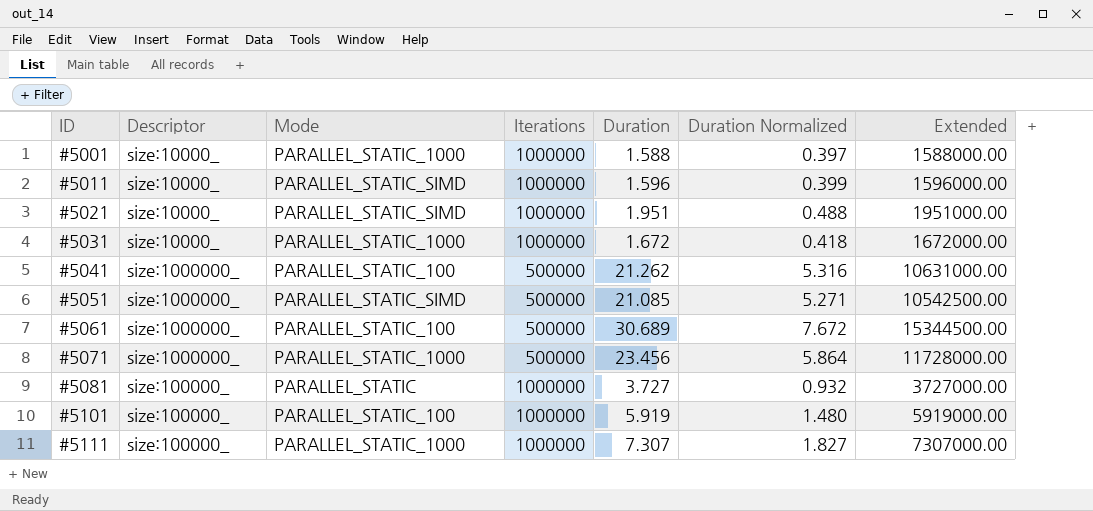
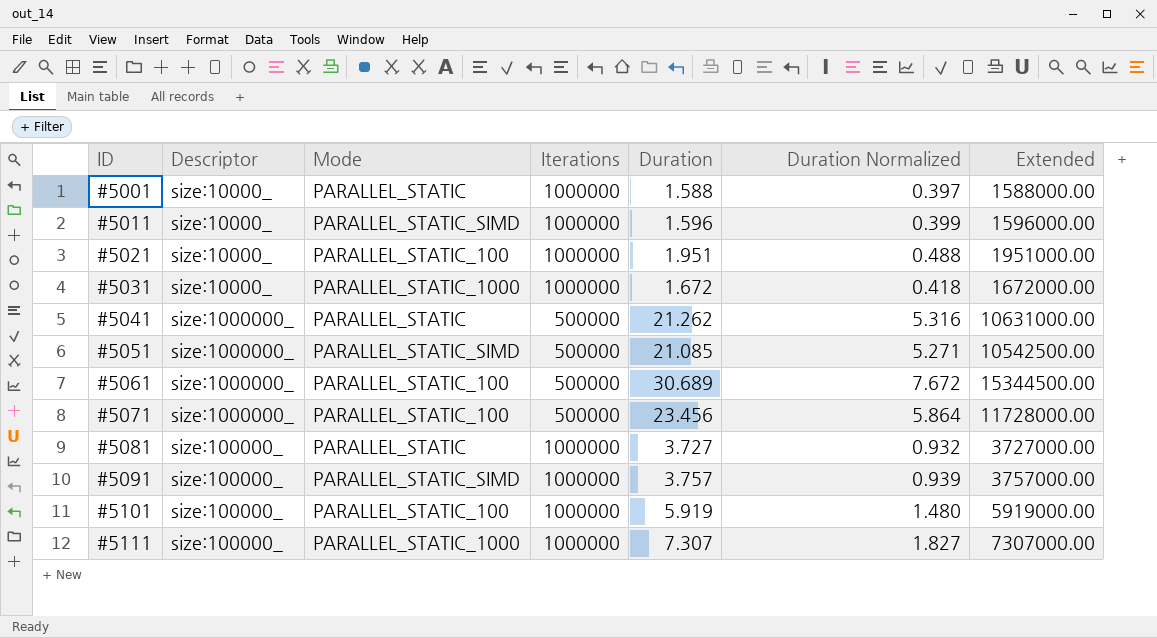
#5001 | Mode: PARALLEL_STATIC_1000 -> PARALLEL_STATIC
#5021 | Mode: PARALLEL_STATIC_SIMD -> PARALLEL_STATIC_100
#5041 | Mode: PARALLEL_STATIC_100 -> PARALLEL_STATIC
#5071 | Mode: PARALLEL_STATIC_1000 -> PARALLEL_STATIC_100
row #5091: none -> size:100000_ | PARALLEL_STATIC_SIMD | 1000000 | 3.757 | 0.939 | 3757000.00

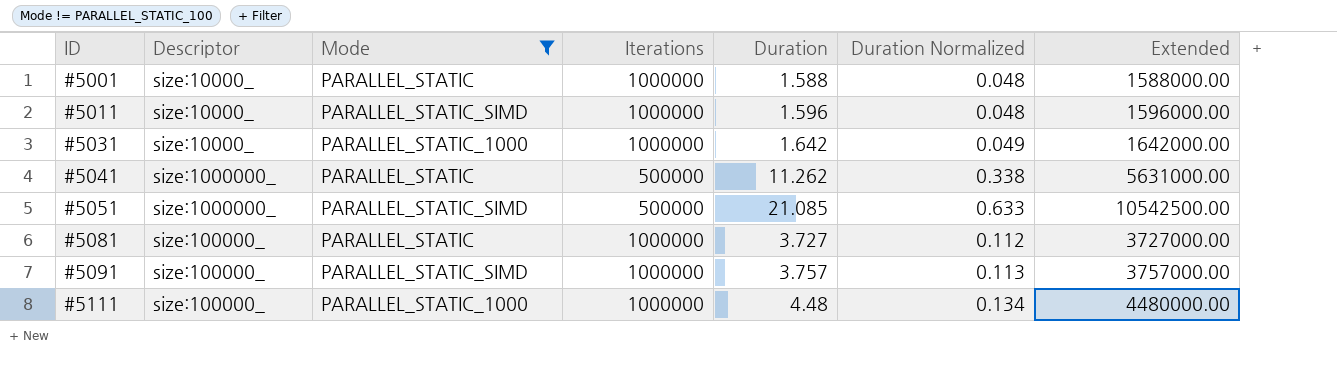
filter: none -> Mode != PARALLEL_STATIC_100
column Duration Normalized | formula: [Duration] * 0.25 -> [Duration] * 0.03
#5031 | Duration: 1.672 -> 1.642
#5031 | Extended: 1672000.00 -> 1642000.00
#5041 | Duration: 21.262 -> 11.262
#5041 | Extended: 10631000.00 -> 5631000.00
#5111 | Duration: 7.307 -> 4.48
#5111 | Extended: 7307000.00 -> 4480000.00

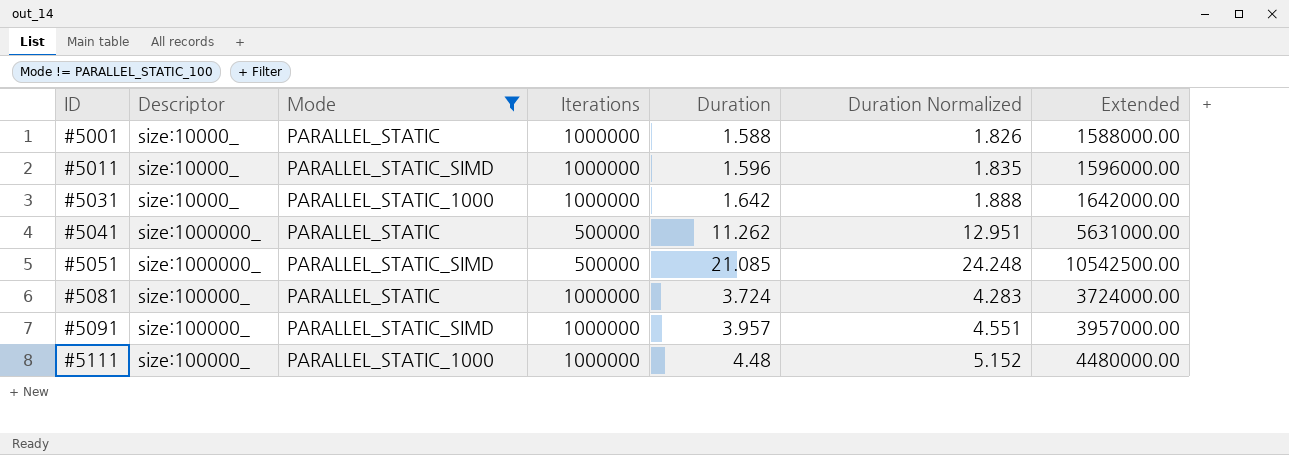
column Duration Normalized | formula: [Duration] * 0.03 -> [Duration] * 1.15
#5081 | Duration: 3.727 -> 3.724
#5081 | Extended: 3727000.00 -> 3724000.00
#5091 | Duration: 3.757 -> 3.957
#5091 | Extended: 3757000.00 -> 3957000.00

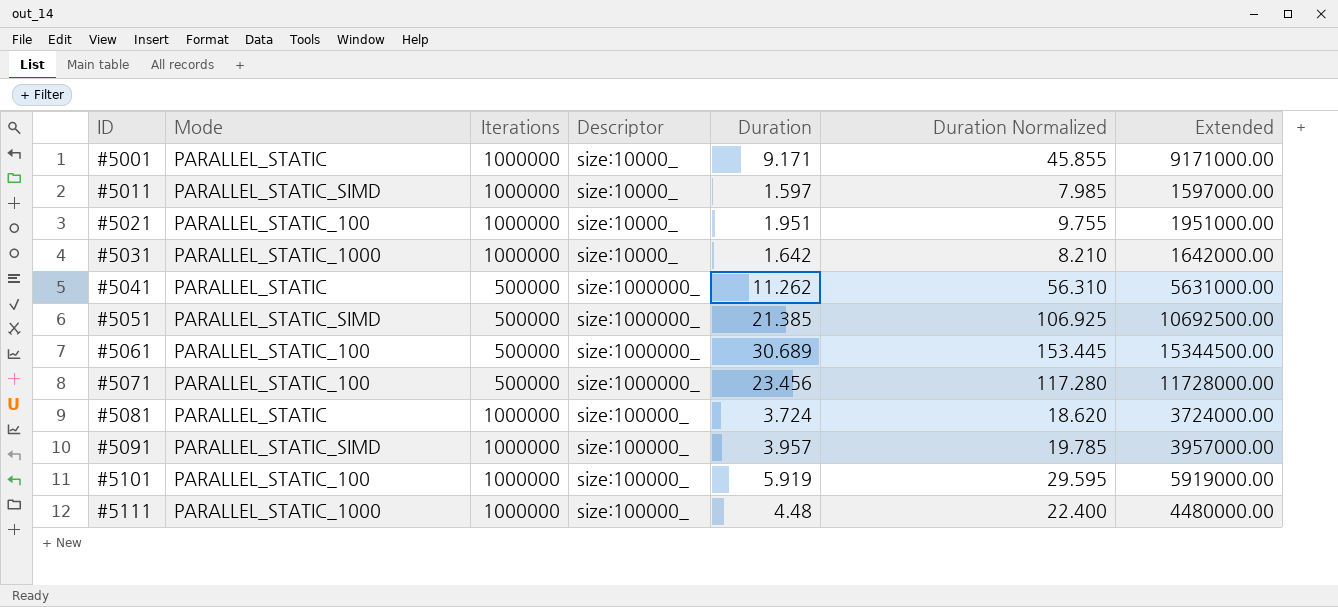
filter: Mode != PARALLEL_STATIC_100 -> none
column Descriptor | position: 2 -> 4
column Duration Normalized | formula: [Duration] * 1.15 -> [Duration] * 5
#5001 | Duration: 1.588 -> 9.171
#5001 | Extended: 1588000.00 -> 9171000.00
#5011 | Duration: 1.596 -> 1.597
#5011 | Extended: 1596000.00 -> 1597000.00
#5051 | Duration: 21.085 -> 21.385
#5051 | Extended: 10542500.00 -> 10692500.00

